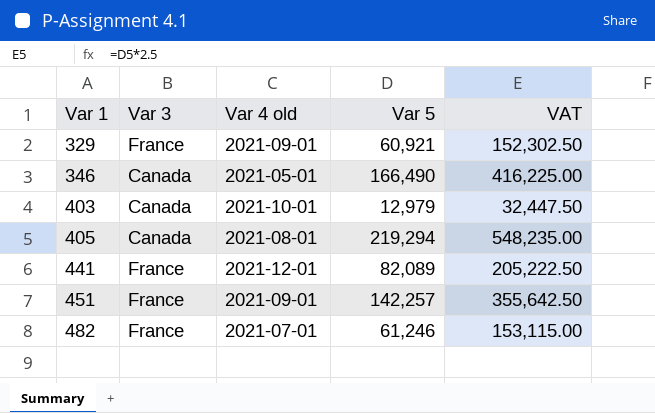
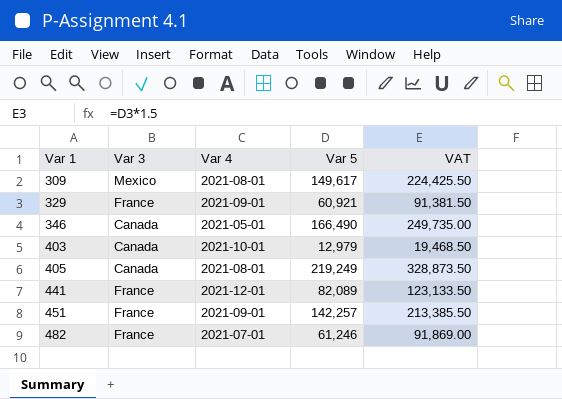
column name: Var 4 old -> Var 4
column VAT | formula: [Var 5] * 2.5 -> [Var 5] * 1.5
row 309: none -> Mexico | 2021-08-01 | 149,617 | 224,425.50
405 | Var 5: 219,294 -> 219,249

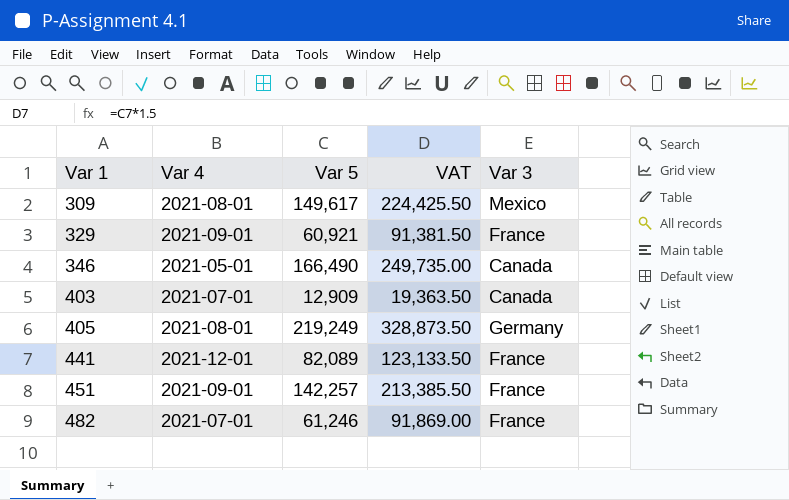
column Var 3 | position: 2 -> 5
403 | Var 4: 2021-10-01 -> 2021-07-01
403 | Var 5: 12,979 -> 12,909
403 | VAT: 19,468.50 -> 19,363.50
405 | Var 3: Canada -> Germany

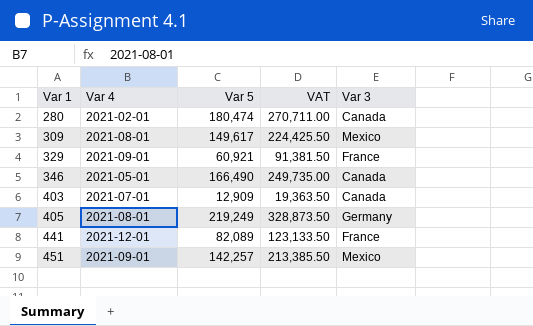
row 482: 2021-07-01 | 61,246 | 91,869.00 | France -> none
row 280: none -> 2021-02-01 | 180,474 | 270,711.00 | Canada
451 | Var 3: France -> Mexico

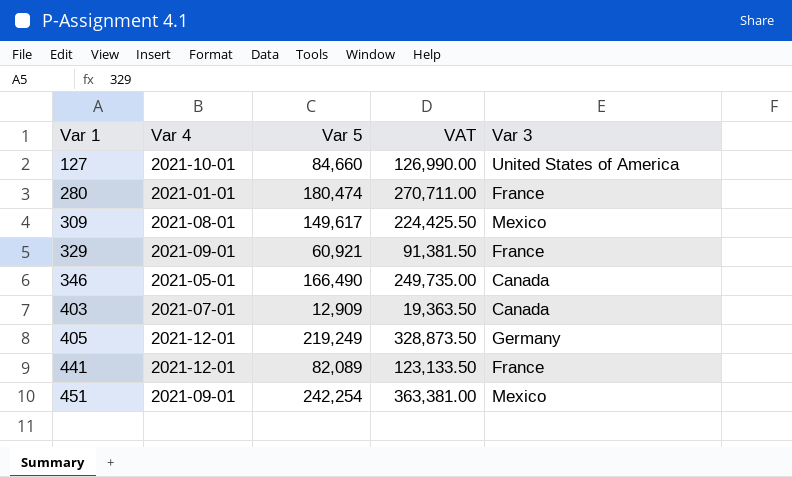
row 127: none -> 2021-10-01 | 84,660 | 126,990.00 | United States of America
280 | Var 4: 2021-02-01 -> 2021-01-01
280 | Var 3: Canada -> France
405 | Var 4: 2021-08-01 -> 2021-12-01
451 | Var 5: 142,257 -> 242,254
451 | VAT: 213,385.50 -> 363,381.00

